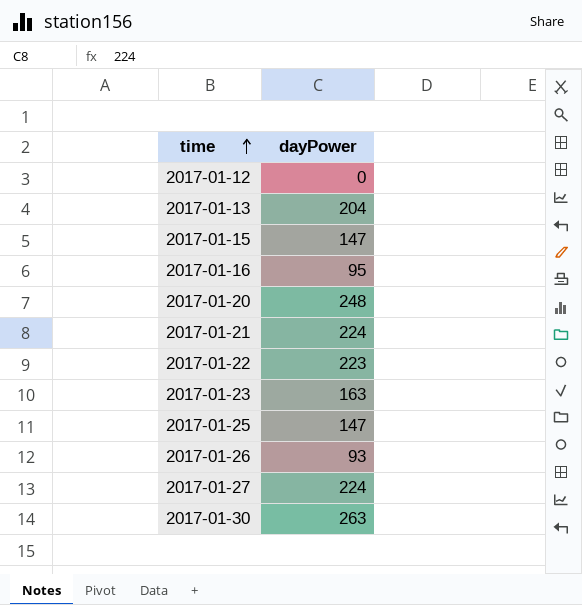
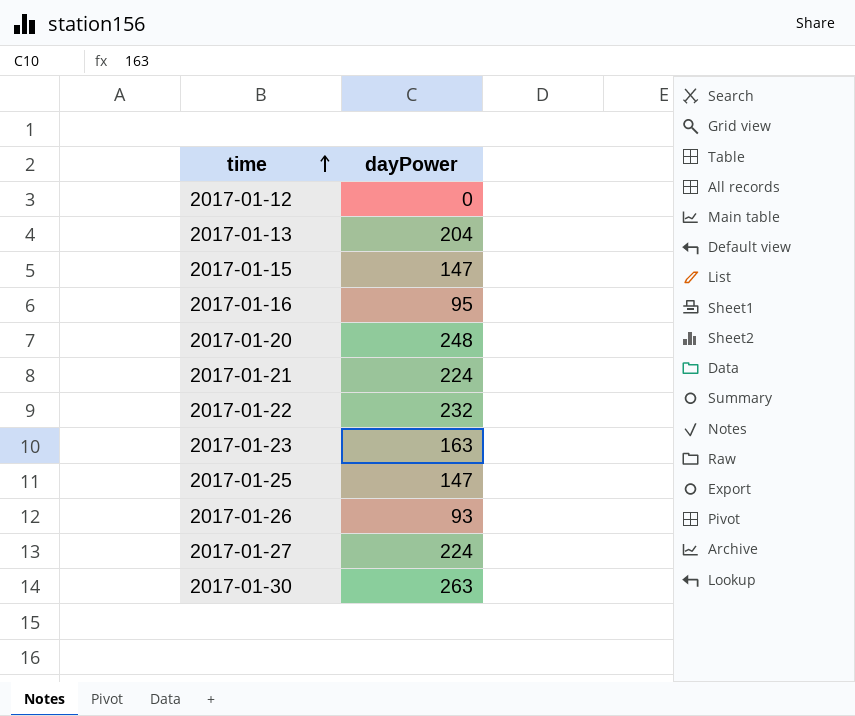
2017-01-22 | dayPower: 223 -> 232

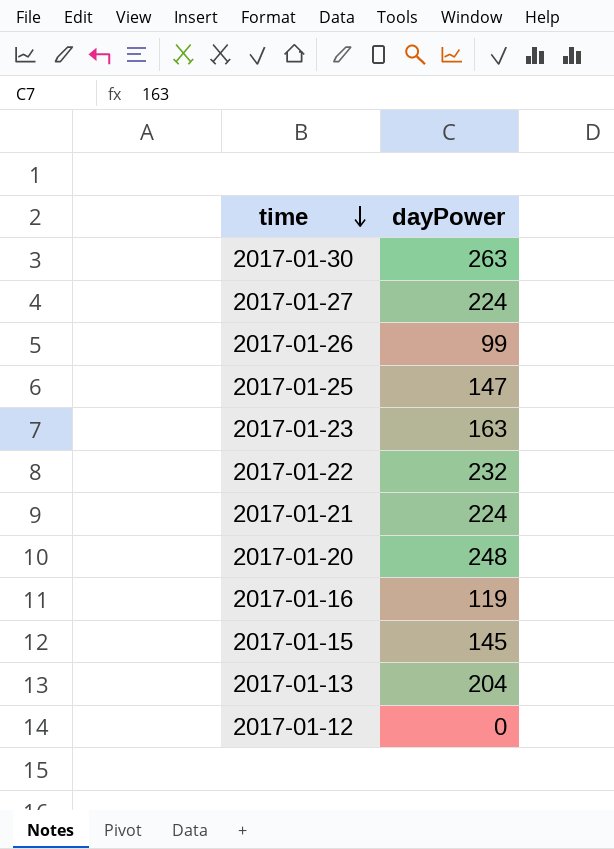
row order: time ascending -> time descending
2017-01-26 | dayPower: 93 -> 99
2017-01-16 | dayPower: 95 -> 119
2017-01-15 | dayPower: 147 -> 145

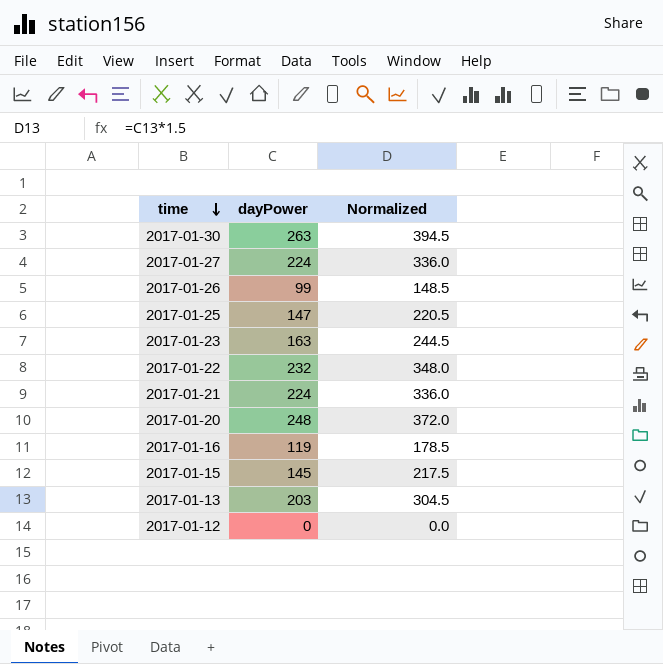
column Normalized | formula: none -> [dayPower] * 1.5
2017-01-13 | dayPower: 204 -> 203

